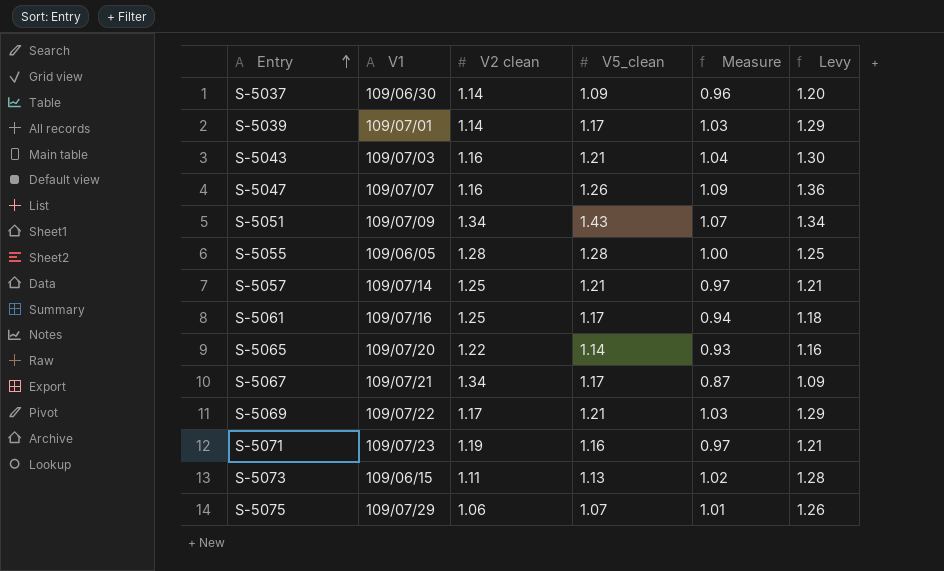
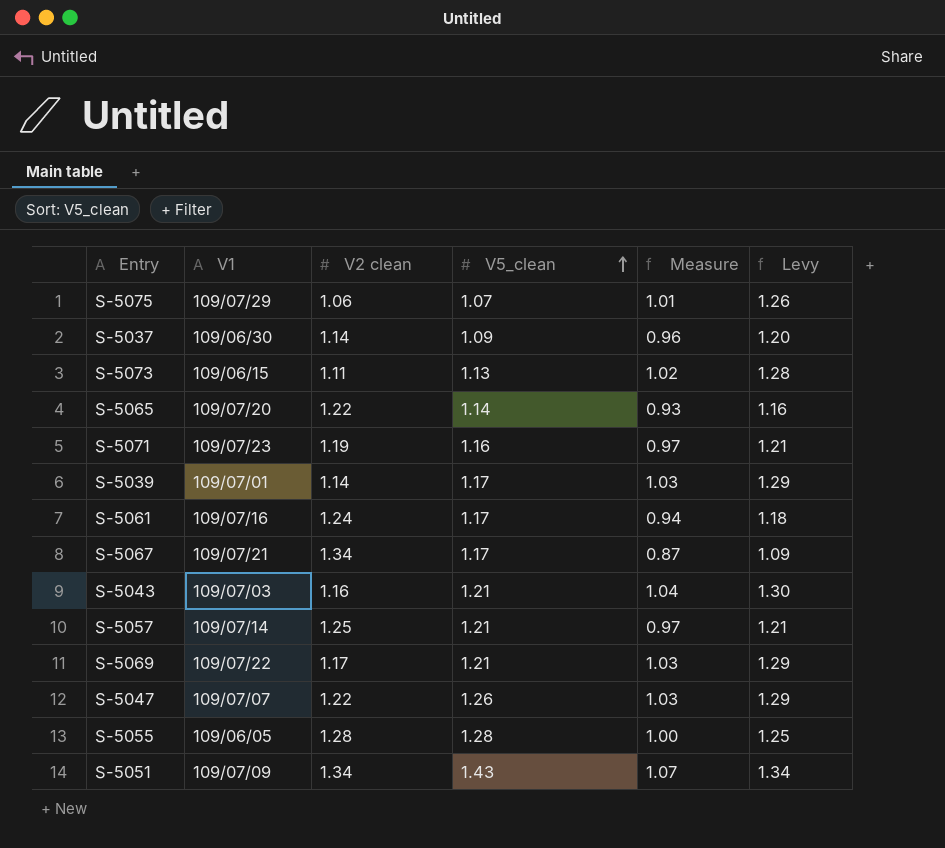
row order: Entry ascending -> V5_clean ascending
S-5061 | V2 clean: 1.25 -> 1.24
S-5047 | V2 clean: 1.16 -> 1.22
S-5047 | Measure: 1.09 -> 1.03
S-5047 | Levy: 1.36 -> 1.29

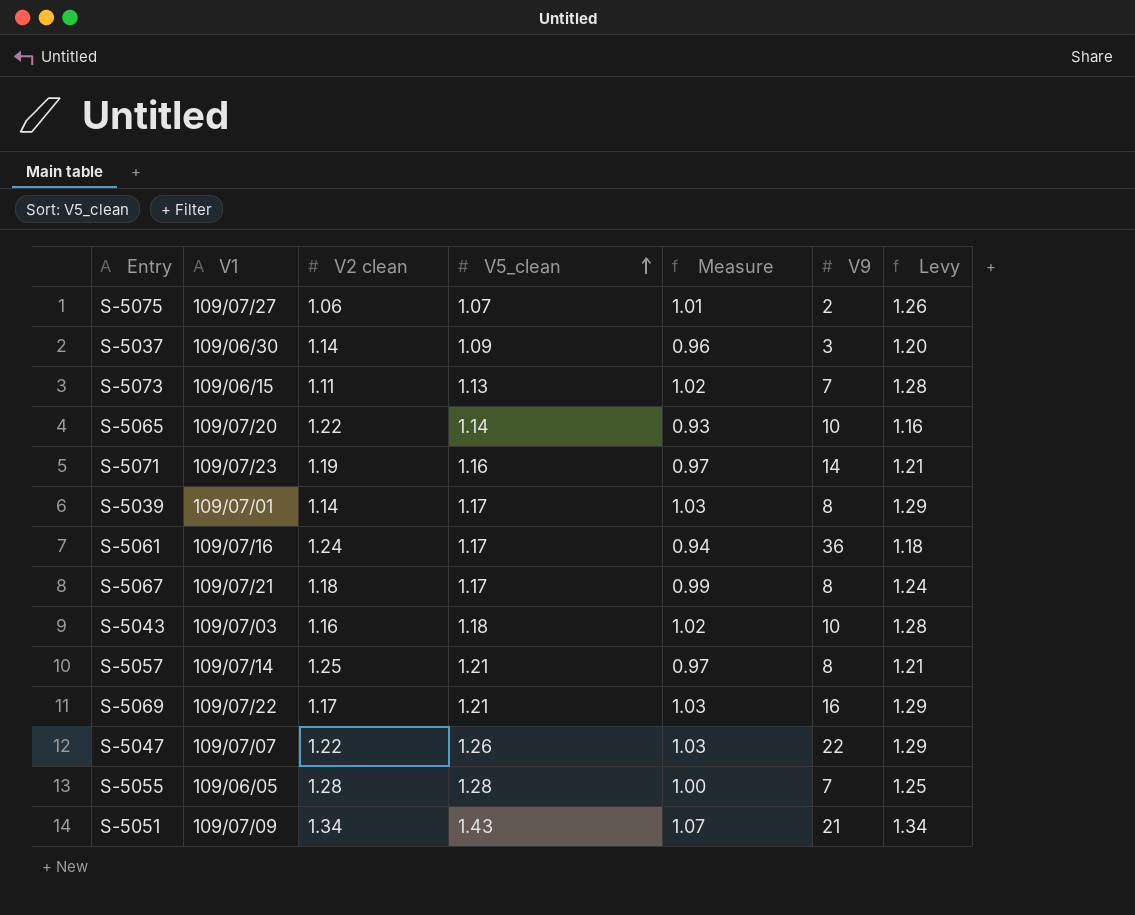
column V9 | position: none -> 6
S-5075 | V1: 109/07/29 -> 109/07/27
S-5067 | V2 clean: 1.34 -> 1.18
S-5067 | Measure: 0.87 -> 0.99
S-5067 | Levy: 1.09 -> 1.24
S-5043 | V5_clean: 1.21 -> 1.18
S-5043 | Measure: 1.04 -> 1.02
S-5043 | Levy: 1.30 -> 1.28

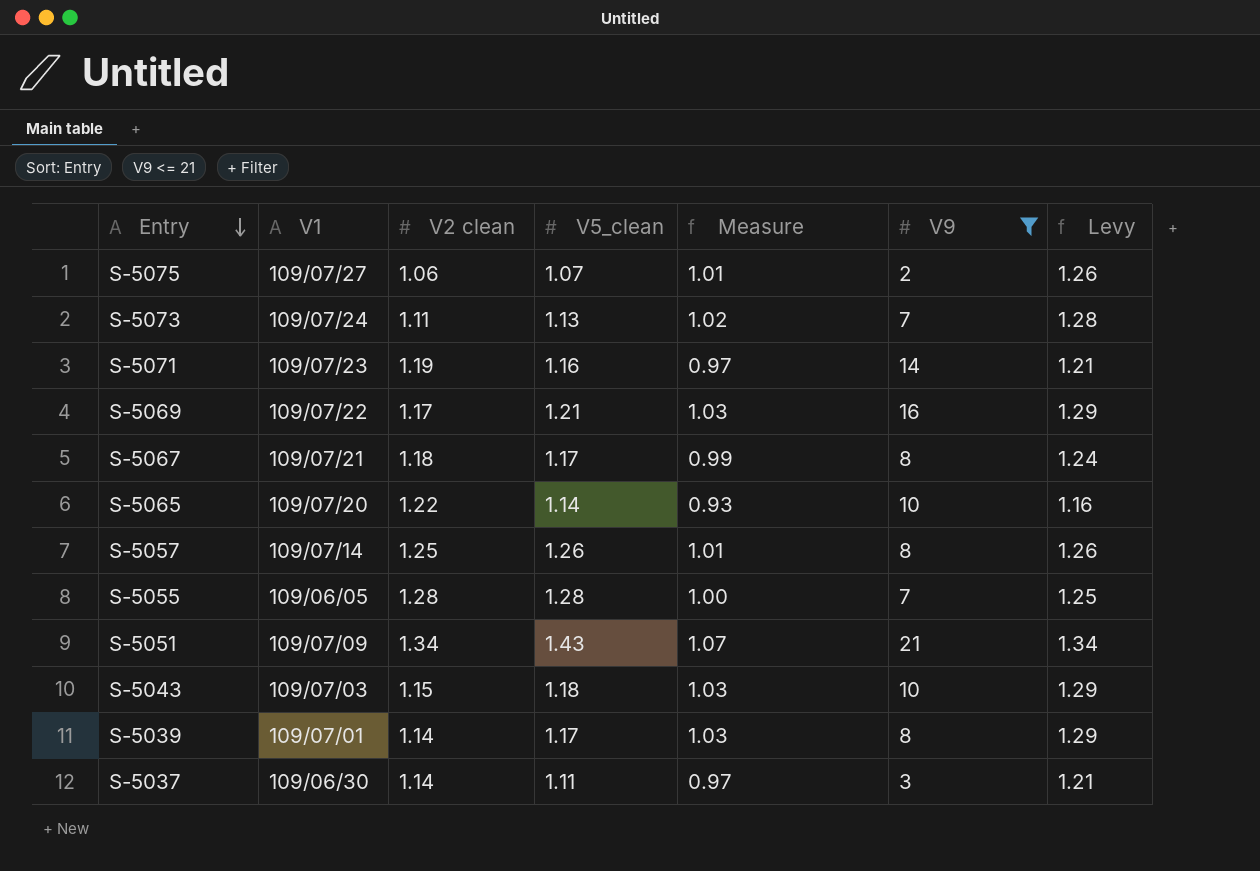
filter: none -> V9 <= 21
row order: V5_clean ascending -> Entry descending
S-5073 | V1: 109/06/15 -> 109/07/24
S-5057 | V5_clean: 1.21 -> 1.26
S-5057 | Measure: 0.97 -> 1.01
S-5057 | Levy: 1.21 -> 1.26
S-5043 | V2 clean: 1.16 -> 1.15
S-5043 | Measure: 1.02 -> 1.03
S-5043 | Levy: 1.28 -> 1.29
S-5037 | V5_clean: 1.09 -> 1.11
S-5037 | Measure: 0.96 -> 0.97
S-5037 | Levy: 1.20 -> 1.21

